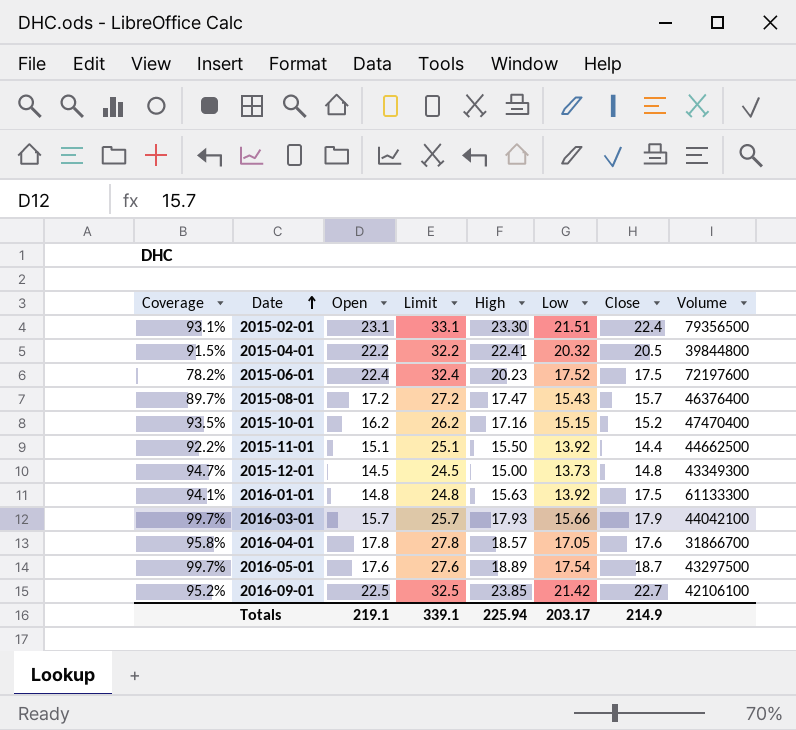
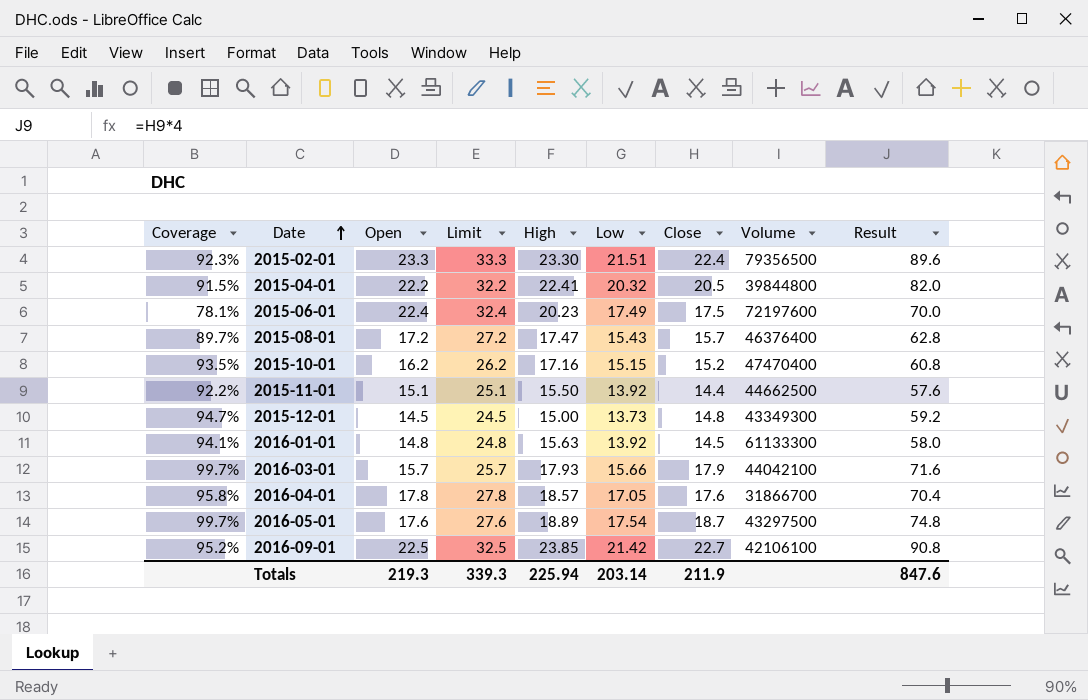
column Result | formula: none -> [Close] * 4
2015-02-01 | Coverage: 93.1% -> 92.3%
2015-02-01 | Open: 23.1 -> 23.3
2015-02-01 | Limit: 33.1 -> 33.3
2015-06-01 | Coverage: 78.2% -> 78.1%
2015-06-01 | Low: 17.52 -> 17.49
2016-01-01 | Close: 17.5 -> 14.5
Totals | Open: 219.1 -> 219.3
Totals | Limit: 339.1 -> 339.3
Totals | Low: 203.17 -> 203.14
Totals | Close: 214.9 -> 211.9

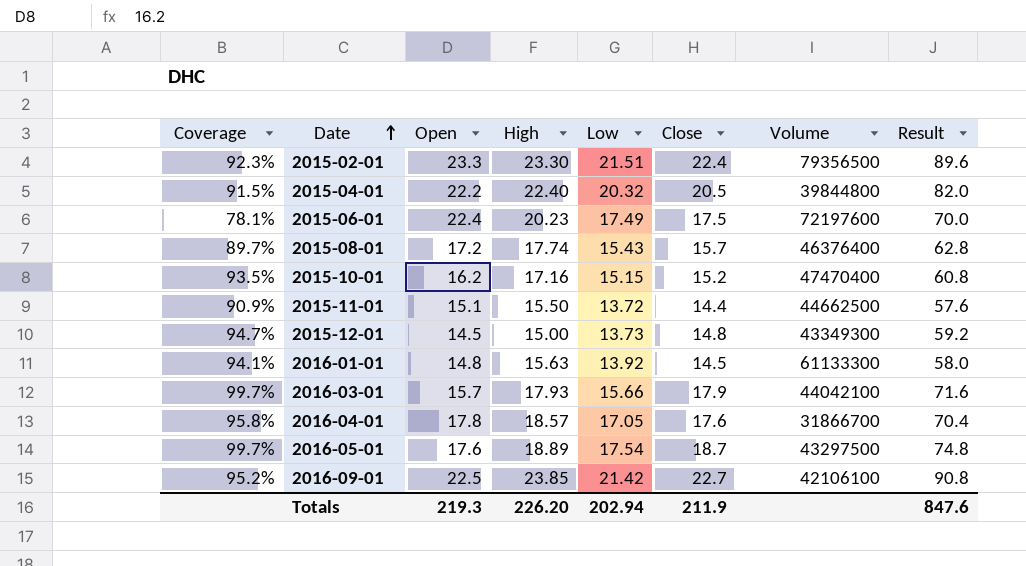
column Limit | formula: [Open] + 10 -> none
2015-04-01 | High: 22.41 -> 22.40
2015-08-01 | High: 17.47 -> 17.74
2015-11-01 | Coverage: 92.2% -> 90.9%
2015-11-01 | Low: 13.92 -> 13.72
Totals | High: 225.94 -> 226.20
Totals | Low: 203.14 -> 202.94

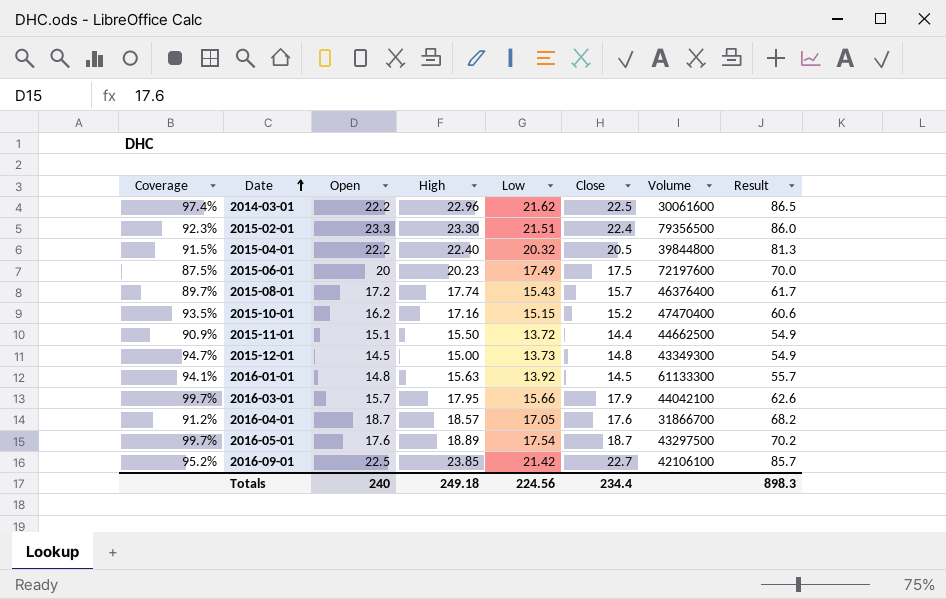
column Result | formula: [Close] * 4 -> [Low] * 4
row 2014-03-01: none -> 97.4% | 22.2 | 22.96 | 21.62 | 22.5 | 30061600 | 86.5
2015-06-01 | Coverage: 78.1% -> 87.5%
2015-06-01 | Open: 22.4 -> 20
2016-03-01 | High: 17.93 -> 17.95
2016-04-01 | Coverage: 95.8% -> 91.2%
2016-04-01 | Open: 17.8 -> 18.7
Totals | Open: 219.3 -> 240
Totals | High: 226.20 -> 249.18
Totals | Low: 202.94 -> 224.56
Totals | Close: 211.9 -> 234.4
Totals | Result: 847.6 -> 898.3

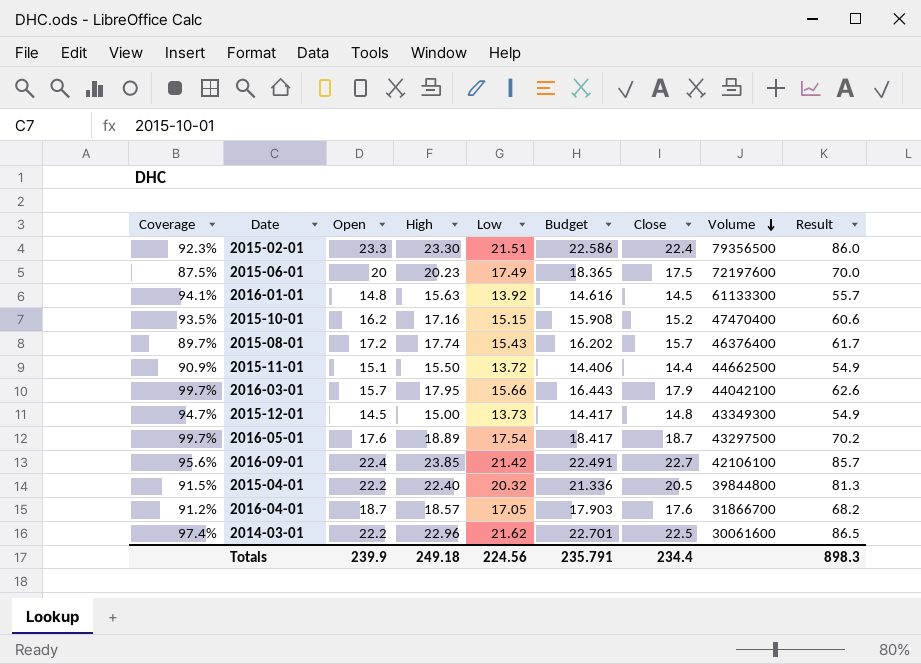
row order: Date ascending -> Volume descending
column Budget | formula: none -> [Low] * 1.05
2016-09-01 | Coverage: 95.2% -> 95.6%
2016-09-01 | Open: 22.5 -> 22.4
Totals | Open: 240 -> 239.9

